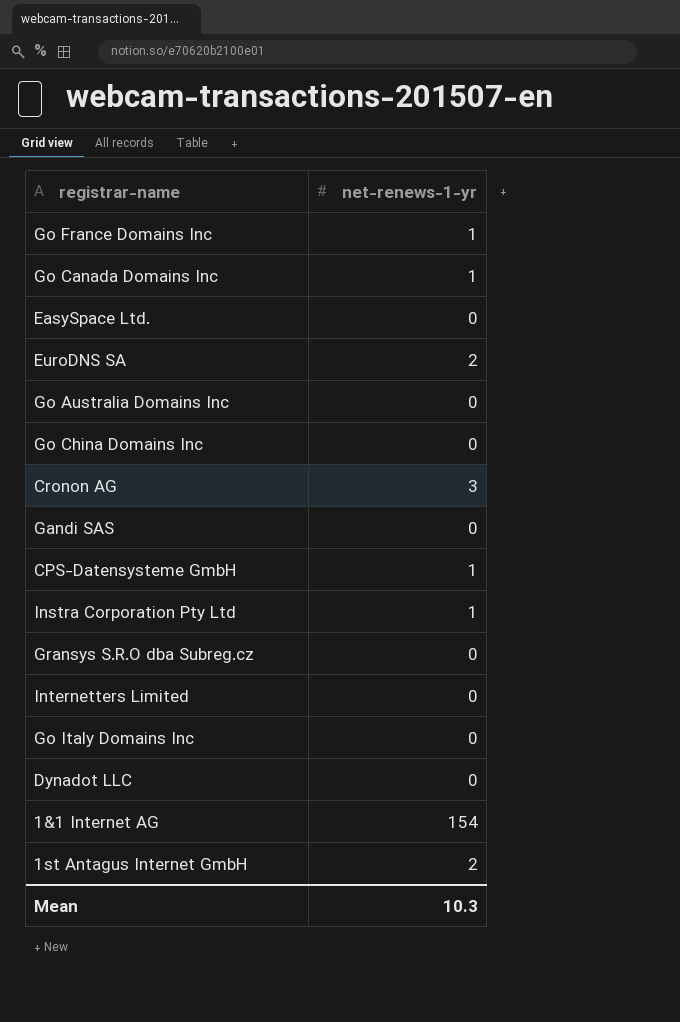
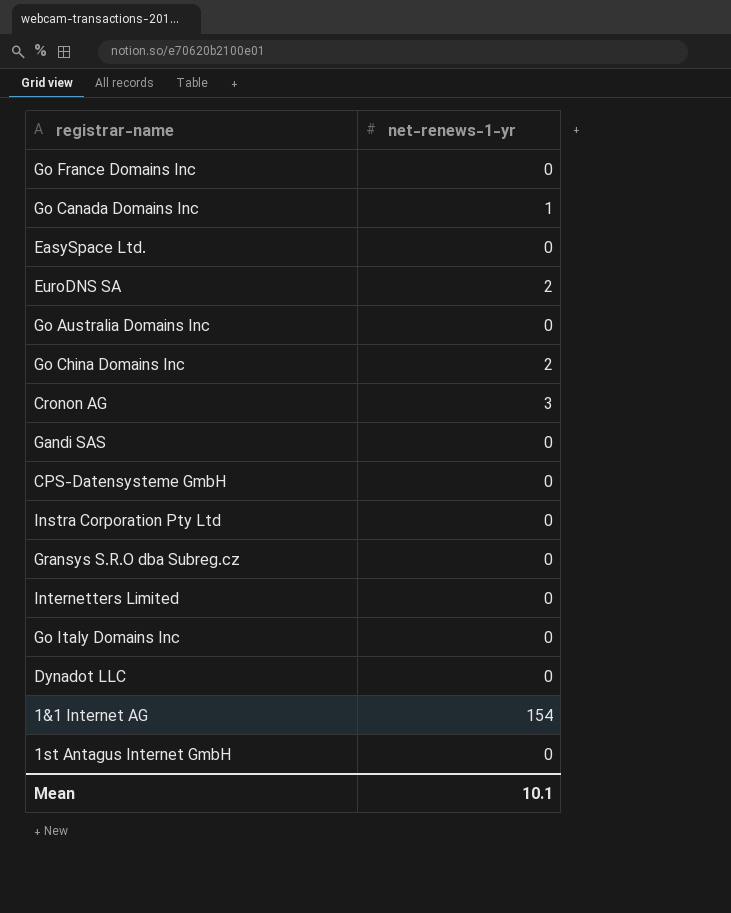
Go France Domains Inc | net-renews-1-yr: 1 -> 0
Go China Domains Inc | net-renews-1-yr: 0 -> 2
CPS-Datensysteme GmbH | net-renews-1-yr: 1 -> 0
Instra Corporation Pty Ltd | net-renews-1-yr: 1 -> 0
1st Antagus Internet GmbH | net-renews-1-yr: 2 -> 0
Mean | net-renews-1-yr: 10.3 -> 10.1

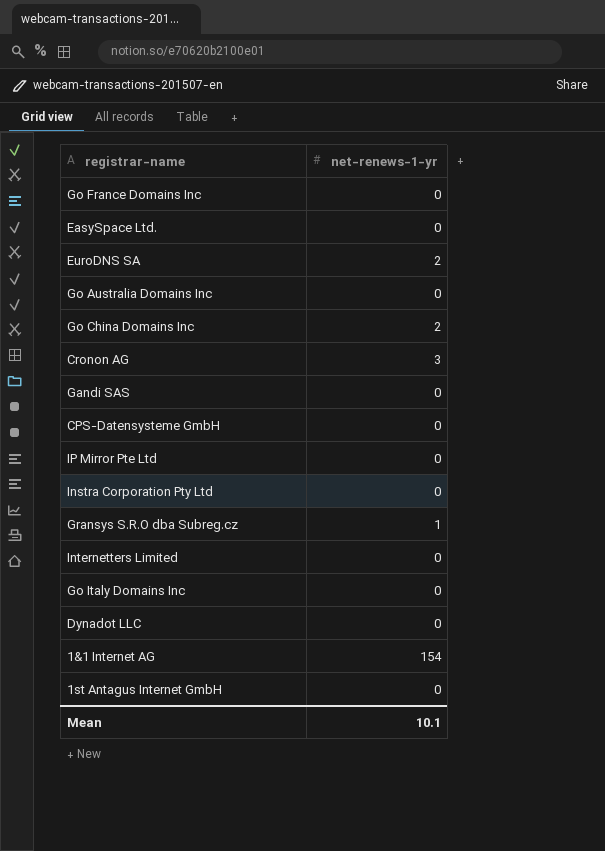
row Go Canada Domains Inc: 1 -> none
row IP Mirror Pte Ltd: none -> 0
Gransys S.R.O dba Subreg.cz | net-renews-1-yr: 0 -> 1

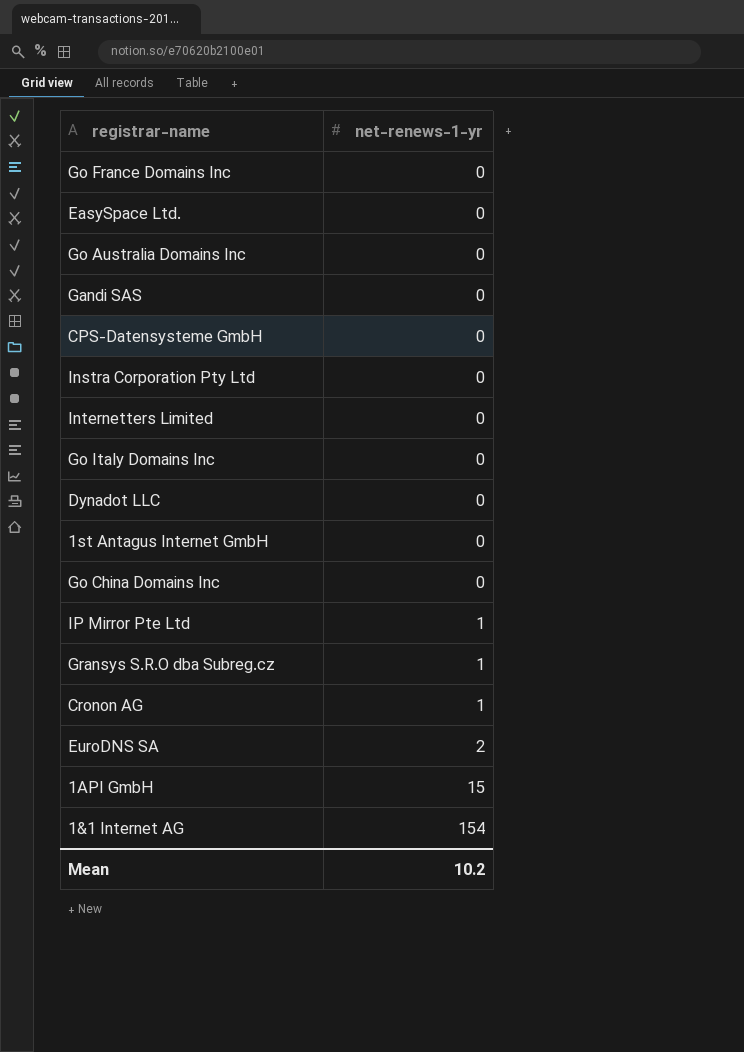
row order: none -> net-renews-1-yr ascending
Go China Domains Inc | net-renews-1-yr: 2 -> 0
IP Mirror Pte Ltd | net-renews-1-yr: 0 -> 1
Cronon AG | net-renews-1-yr: 3 -> 1
row 1API GmbH: none -> 15
Mean | net-renews-1-yr: 10.1 -> 10.2

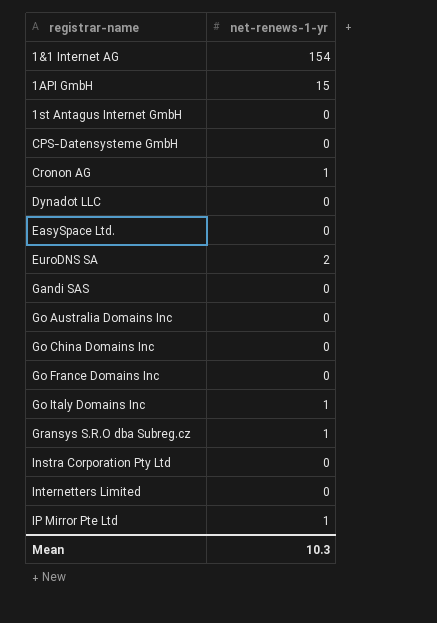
row order: net-renews-1-yr ascending -> registrar-name ascending
Go Italy Domains Inc | net-renews-1-yr: 0 -> 1
Mean | net-renews-1-yr: 10.2 -> 10.3

